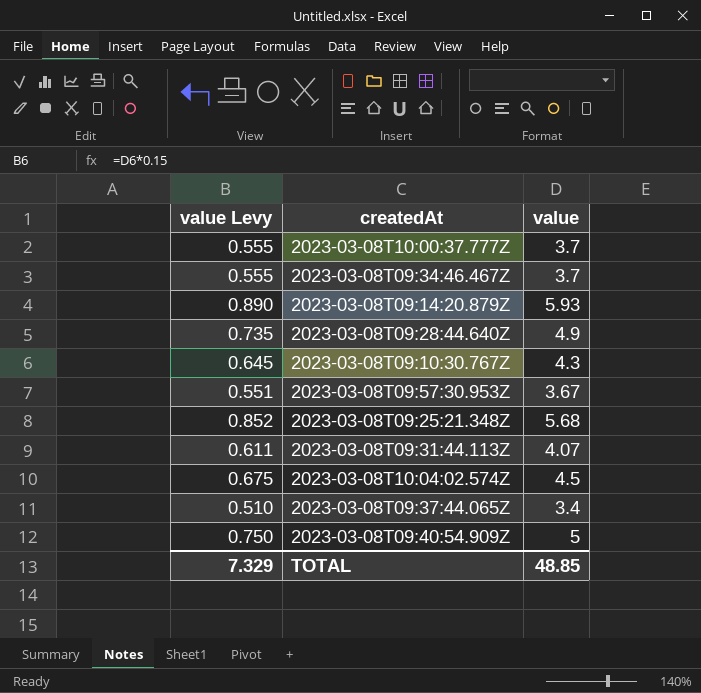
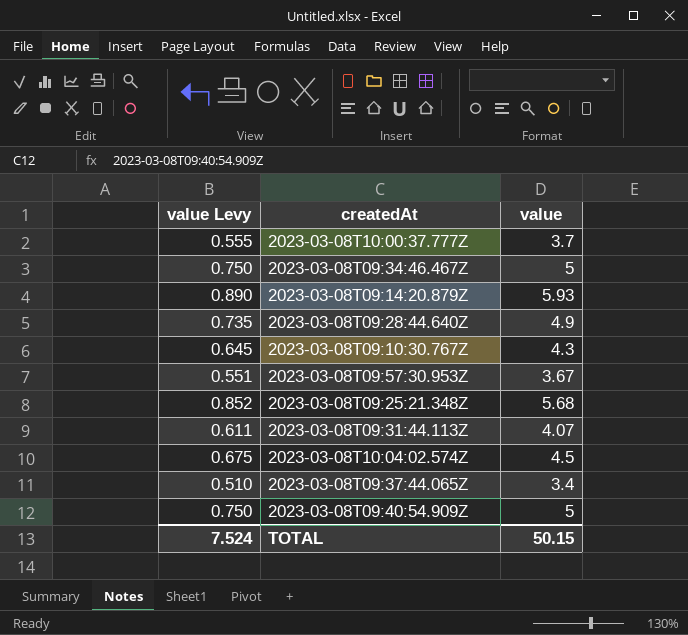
2023-03-08T09:34:46.467Z | value Levy: 0.555 -> 0.750
2023-03-08T09:34:46.467Z | value: 3.7 -> 5
TOTAL | value Levy: 7.329 -> 7.524
TOTAL | value: 48.85 -> 50.15

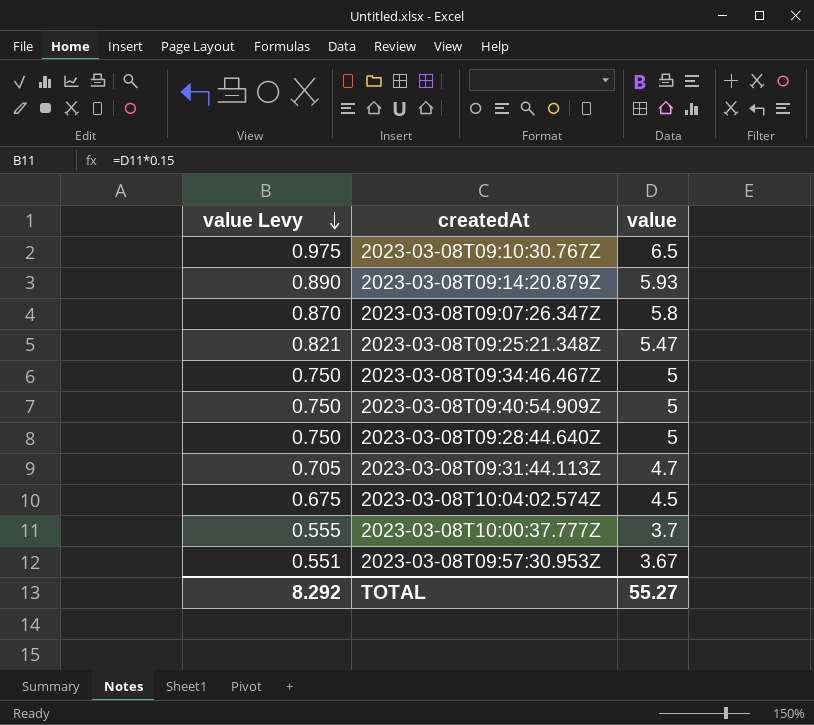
row order: none -> value Levy descending
row 2023-03-08T09:37:44.065Z: 0.510 | 3.4 -> none
2023-03-08T09:10:30.767Z | value Levy: 0.645 -> 0.975
2023-03-08T09:10:30.767Z | value: 4.3 -> 6.5
row 2023-03-08T09:07:26.347Z: none -> 0.870 | 5.8
2023-03-08T09:25:21.348Z | value Levy: 0.852 -> 0.821
2023-03-08T09:25:21.348Z | value: 5.68 -> 5.47
2023-03-08T09:28:44.640Z | value Levy: 0.735 -> 0.750
2023-03-08T09:28:44.640Z | value: 4.9 -> 5
2023-03-08T09:31:44.113Z | value Levy: 0.611 -> 0.705
2023-03-08T09:31:44.113Z | value: 4.07 -> 4.7
TOTAL | value Levy: 7.524 -> 8.292
TOTAL | value: 50.15 -> 55.27

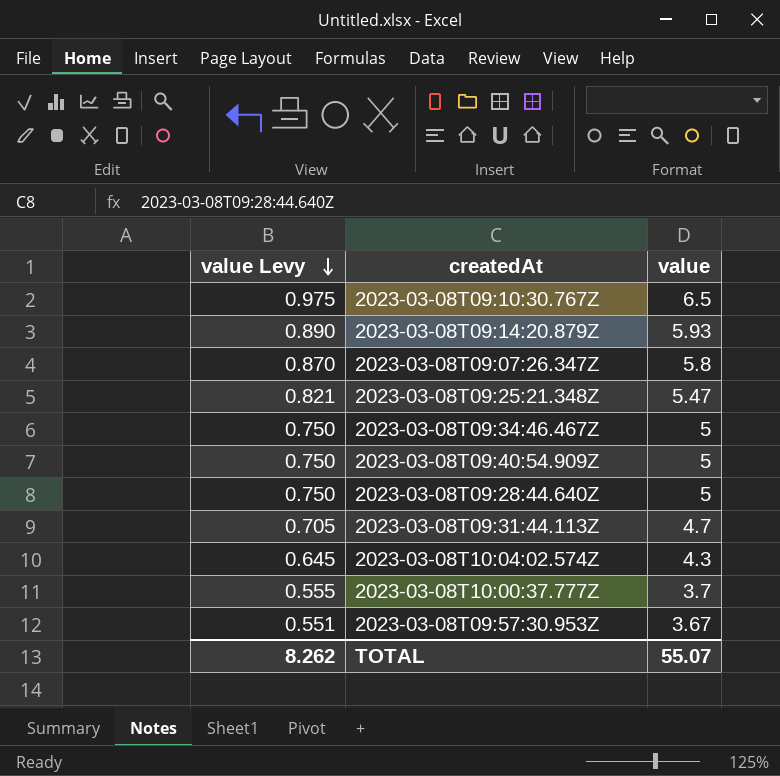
2023-03-08T10:04:02.574Z | value Levy: 0.675 -> 0.645
2023-03-08T10:04:02.574Z | value: 4.5 -> 4.3
TOTAL | value Levy: 8.292 -> 8.262
TOTAL | value: 55.27 -> 55.07

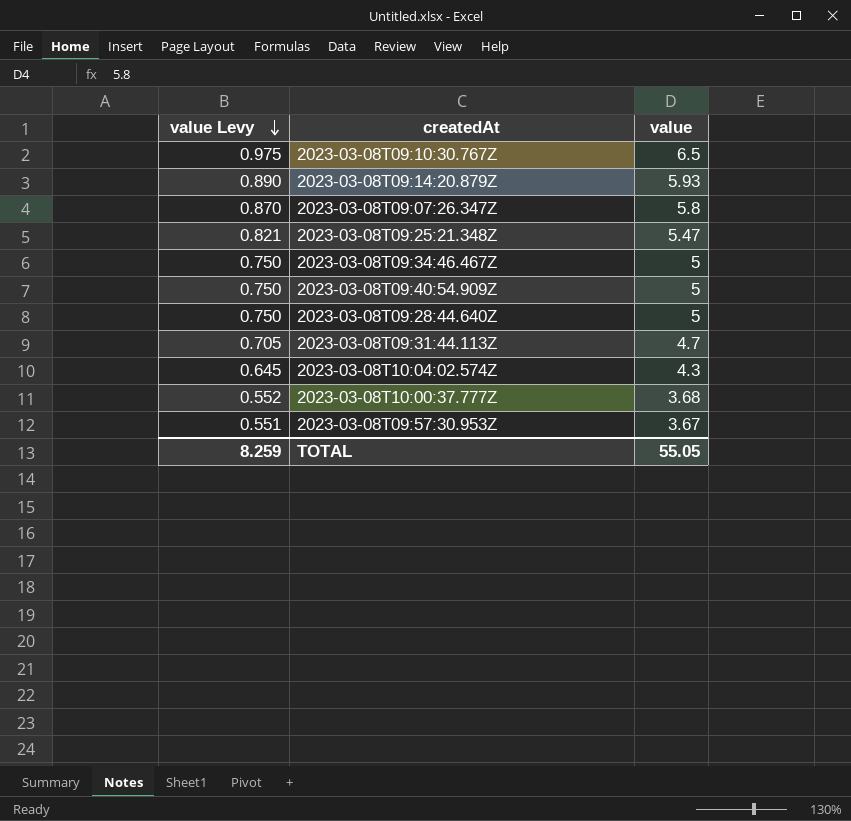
2023-03-08T10:00:37.777Z | value Levy: 0.555 -> 0.552
2023-03-08T10:00:37.777Z | value: 3.7 -> 3.68
TOTAL | value Levy: 8.262 -> 8.259
TOTAL | value: 55.07 -> 55.05

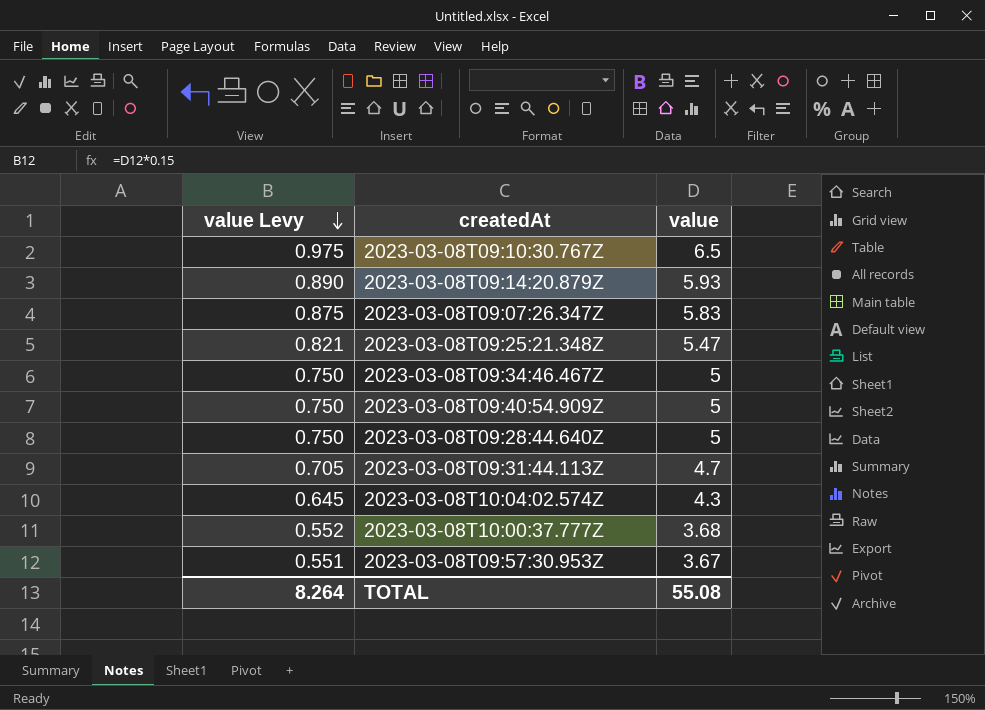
2023-03-08T09:07:26.347Z | value Levy: 0.870 -> 0.875
2023-03-08T09:07:26.347Z | value: 5.8 -> 5.83
TOTAL | value Levy: 8.259 -> 8.264
TOTAL | value: 55.05 -> 55.08

